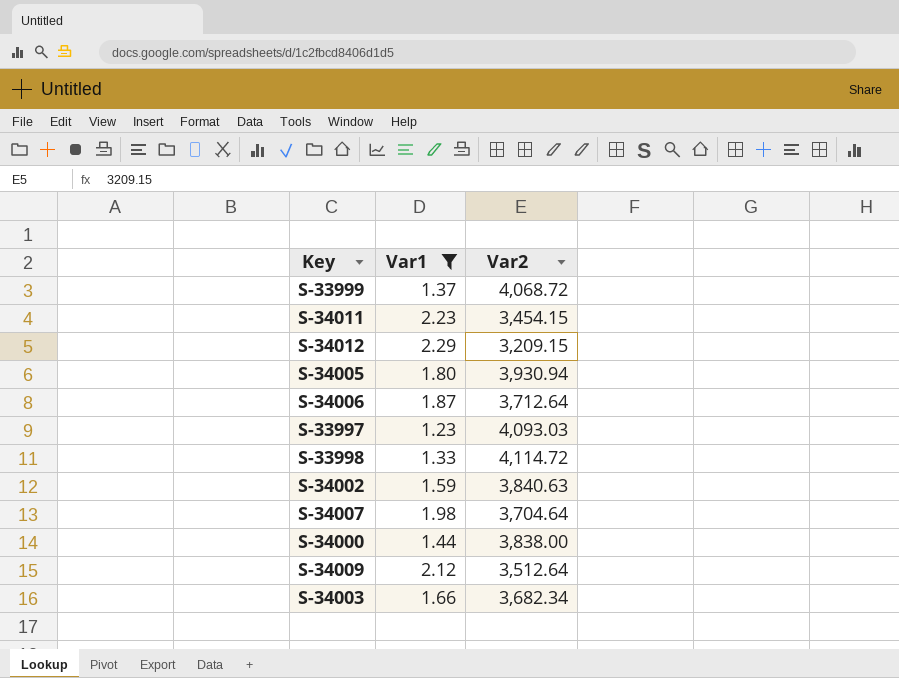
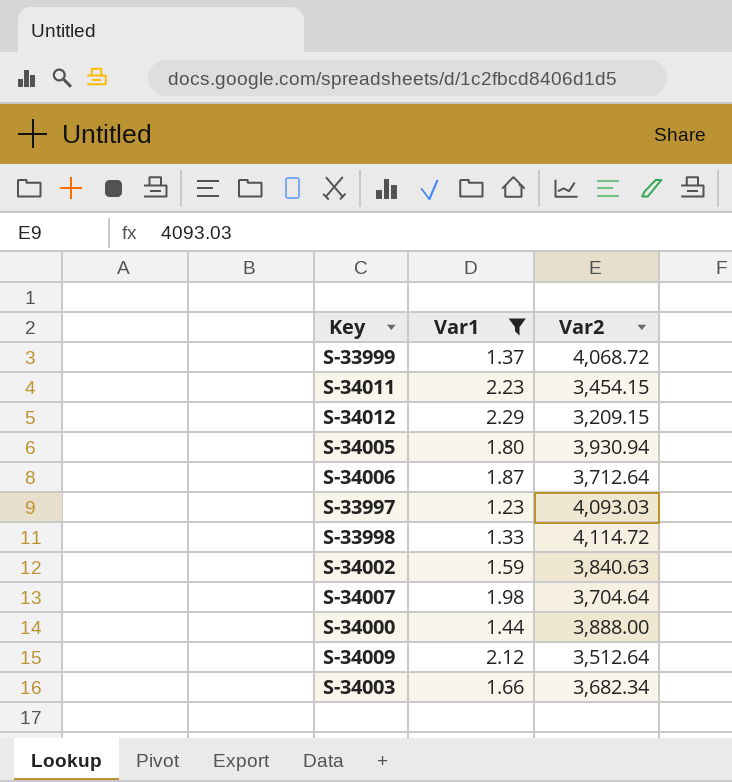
S-34000 | Var2: 3,838.00 -> 3,888.00

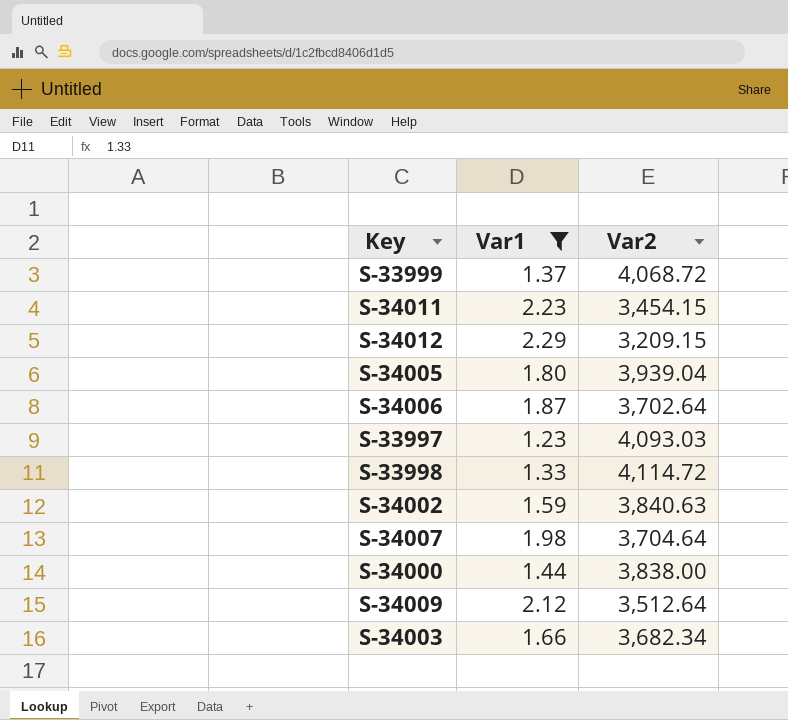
S-34005 | Var2: 3,930.94 -> 3,939.04
S-34006 | Var2: 3,712.64 -> 3,702.64
S-34000 | Var2: 3,888.00 -> 3,838.00

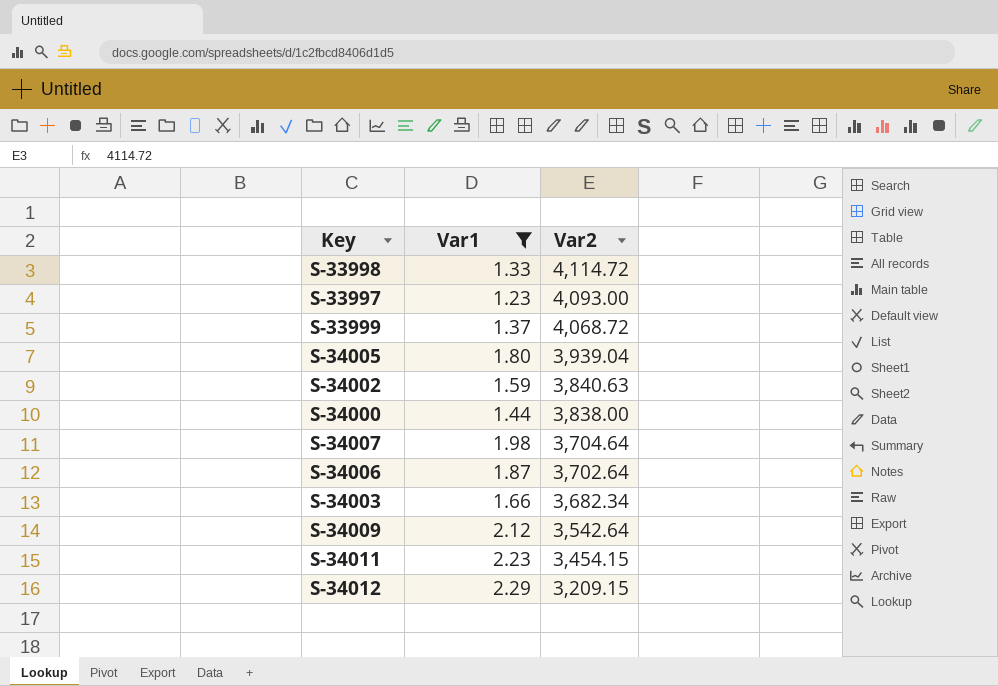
row order: none -> Var2 descending
S-33997 | Var2: 4,093.03 -> 4,093.00
S-34009 | Var2: 3,512.64 -> 3,542.64

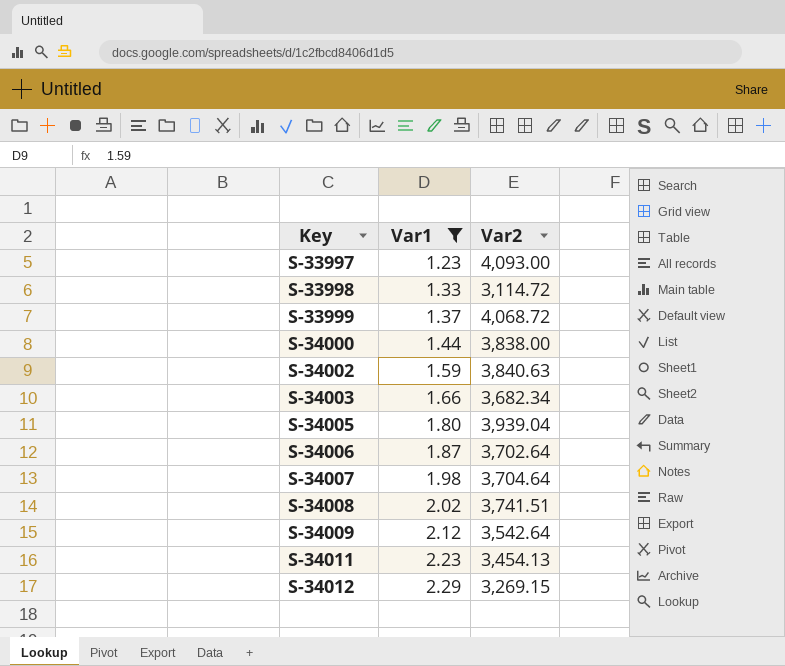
row order: Var2 descending -> Key ascending
S-33998 | Var2: 4,114.72 -> 3,114.72
row S-34008: none -> 2.02 | 3,741.51
S-34011 | Var2: 3,454.15 -> 3,454.13
S-34012 | Var2: 3,209.15 -> 3,269.15

